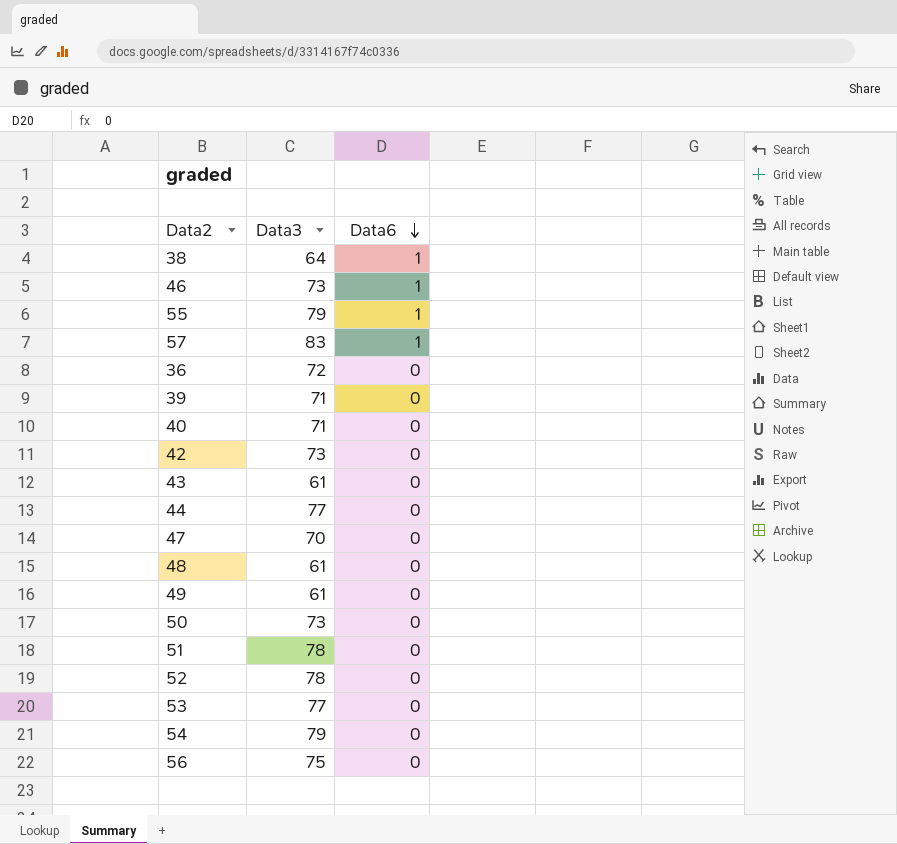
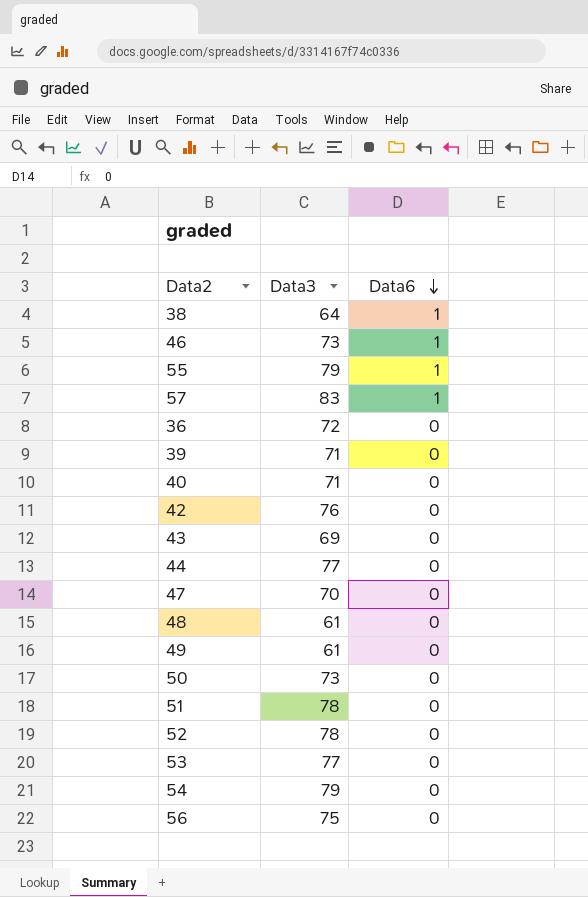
42 | Data3: 73 -> 76
43 | Data3: 61 -> 69

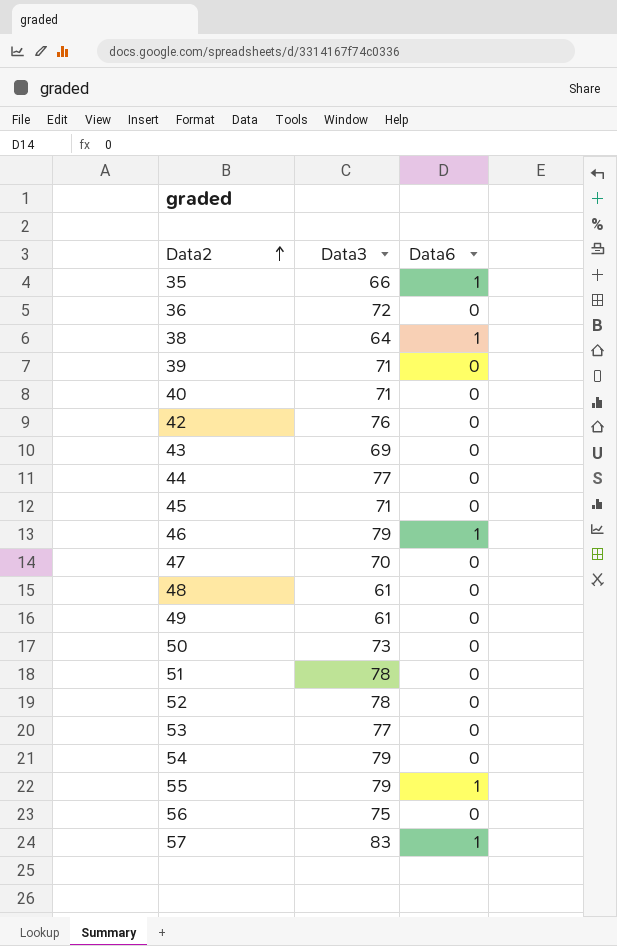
row order: Data6 descending -> Data2 ascending
row 35: none -> 66 | 1
row 45: none -> 71 | 0
46 | Data3: 73 -> 79

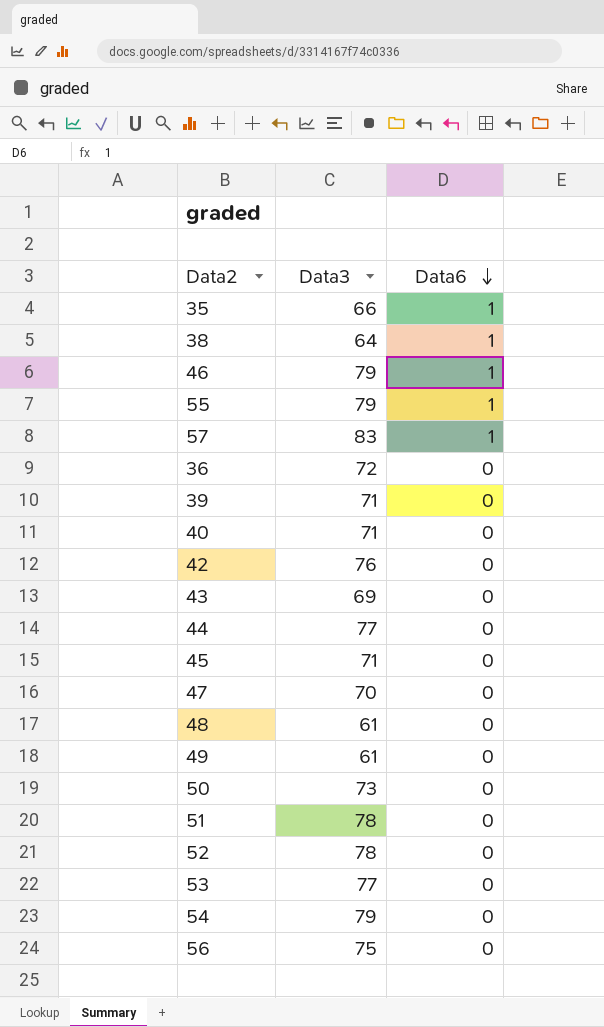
row order: Data2 ascending -> Data6 descending

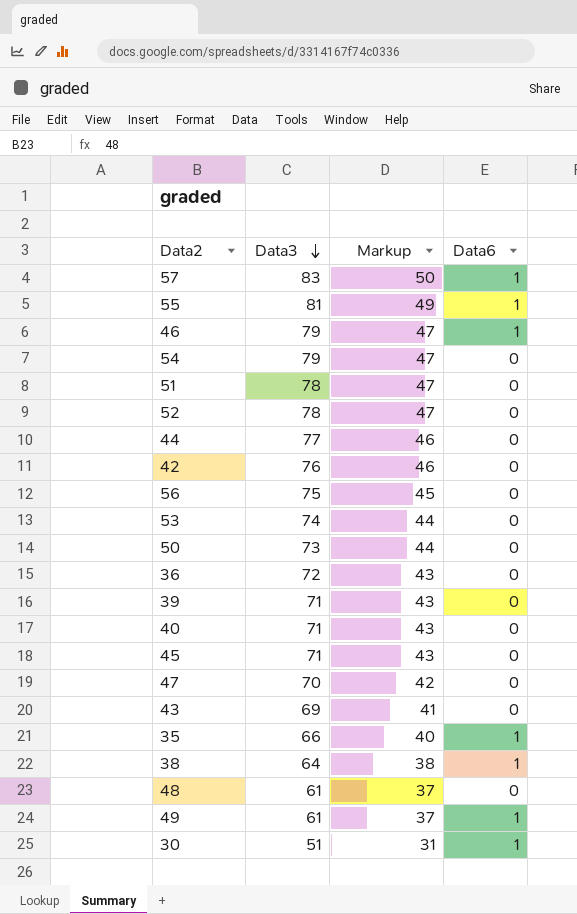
row order: Data6 descending -> Data3 descending
column Markup | formula: none -> [Data3] * 0.6
55 | Data3: 79 -> 81
53 | Data3: 77 -> 74
49 | Data6: 0 -> 1
row 30: none -> 51 | 31 | 1

